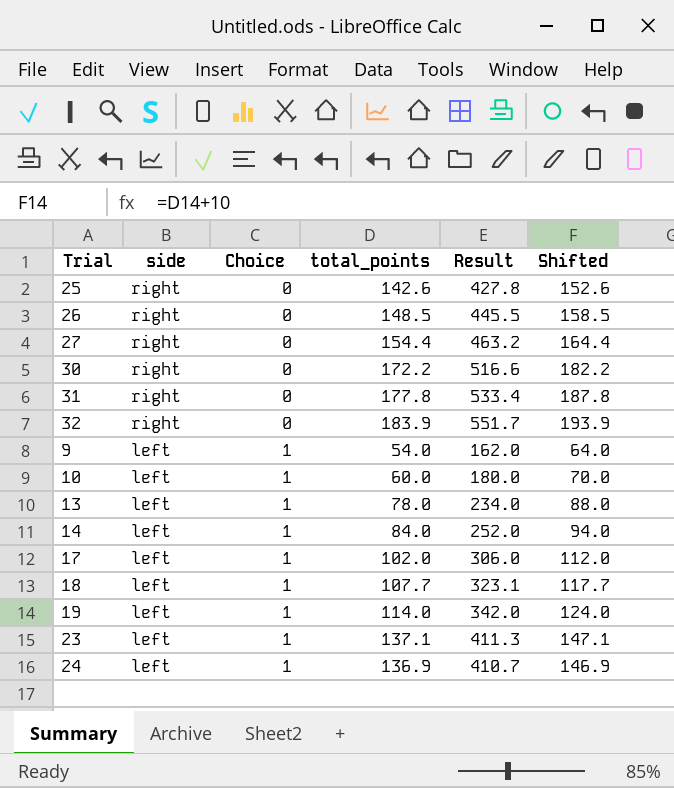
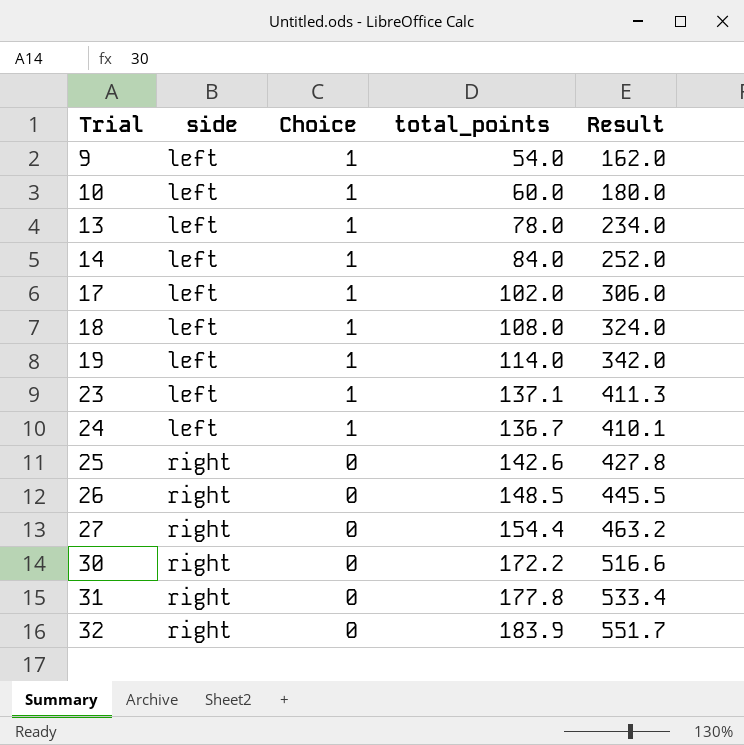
row order: side descending -> Trial ascending
column Shifted | formula: [total_points] + 10 -> none
18 | total_points: 107.7 -> 108.0
18 | Result: 323.1 -> 324.0
24 | total_points: 136.9 -> 136.7
24 | Result: 410.7 -> 410.1

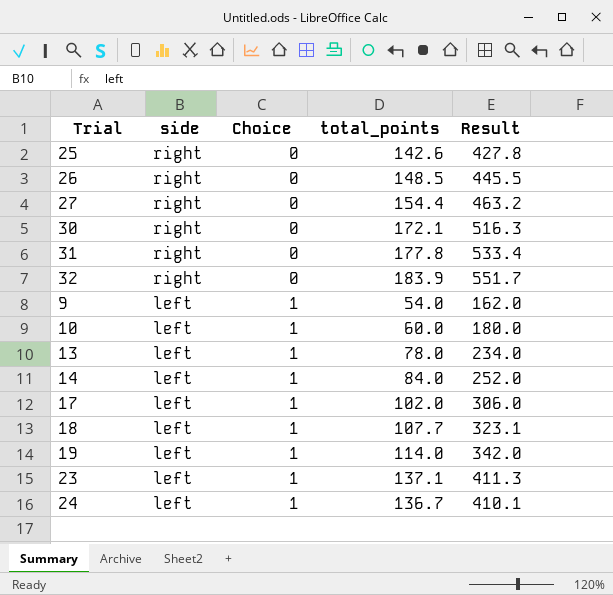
row order: Trial ascending -> side descending
30 | total_points: 172.2 -> 172.1
30 | Result: 516.6 -> 516.3
18 | total_points: 108.0 -> 107.7
18 | Result: 324.0 -> 323.1

